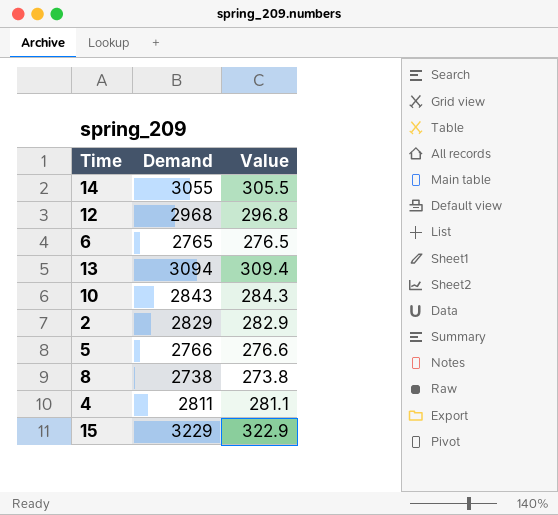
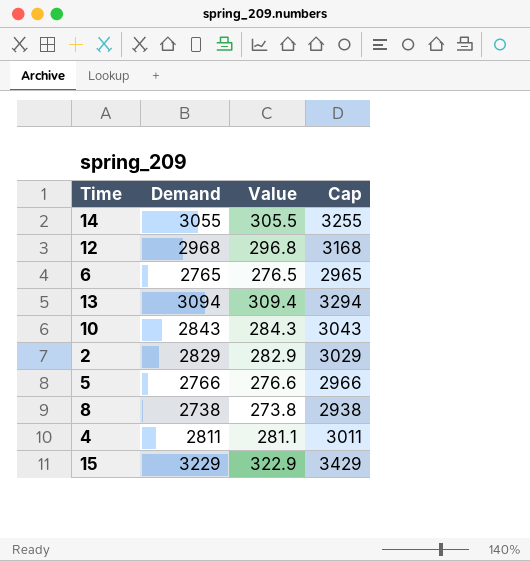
column Cap | formula: none -> [Demand] + 200

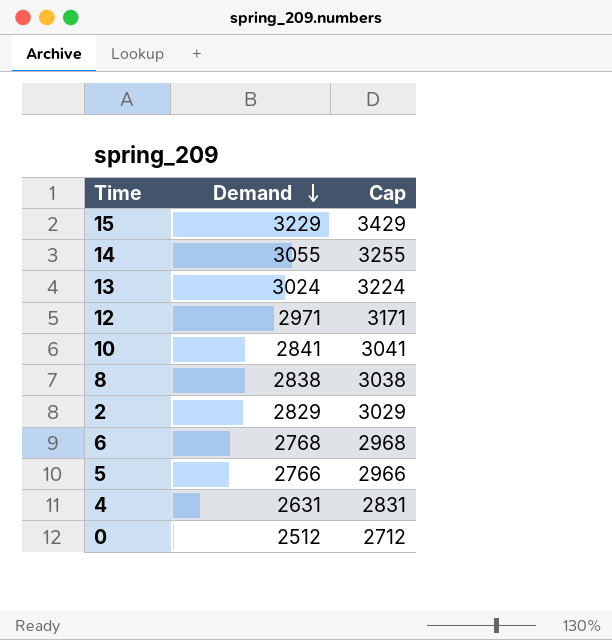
row order: none -> Demand descending
column Value | formula: [Demand] * 0.1 -> none
13 | Demand: 3094 -> 3024
13 | Cap: 3294 -> 3224
12 | Demand: 2968 -> 2971
12 | Cap: 3168 -> 3171
10 | Demand: 2843 -> 2841
10 | Cap: 3043 -> 3041
8 | Demand: 2738 -> 2838
8 | Cap: 2938 -> 3038
6 | Demand: 2765 -> 2768
6 | Cap: 2965 -> 2968
4 | Demand: 2811 -> 2631
4 | Cap: 3011 -> 2831
row 0: none -> 2512 | 2712

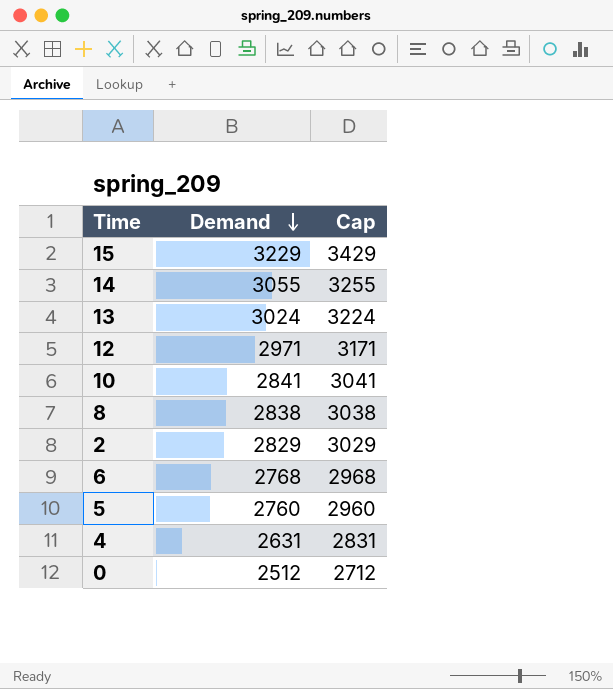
5 | Demand: 2766 -> 2760
5 | Cap: 2966 -> 2960

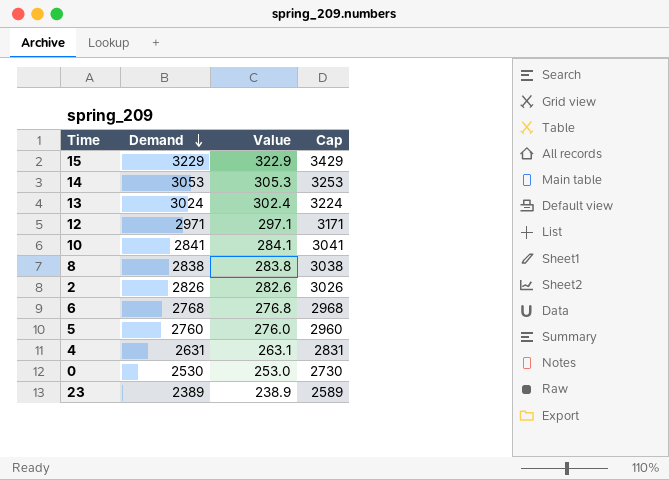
column Value | formula: none -> [Demand] * 0.1
14 | Demand: 3055 -> 3053
14 | Cap: 3255 -> 3253
2 | Demand: 2829 -> 2826
2 | Cap: 3029 -> 3026
0 | Demand: 2512 -> 2530
0 | Cap: 2712 -> 2730
row 23: none -> 2389 | 238.9 | 2589

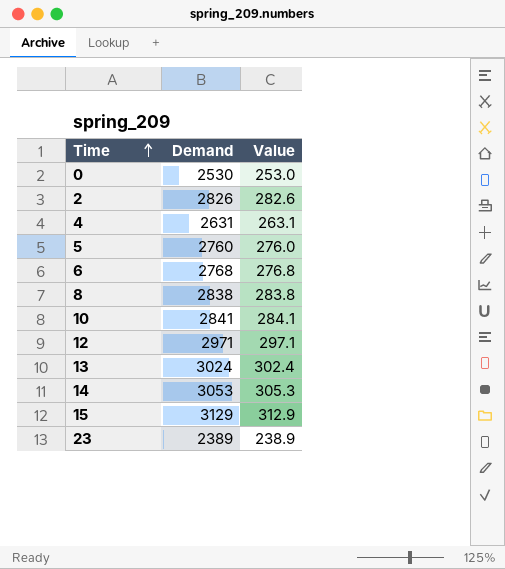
row order: Demand descending -> Time ascending
column Cap | formula: [Demand] + 200 -> none
15 | Demand: 3229 -> 3129
15 | Value: 322.9 -> 312.9

